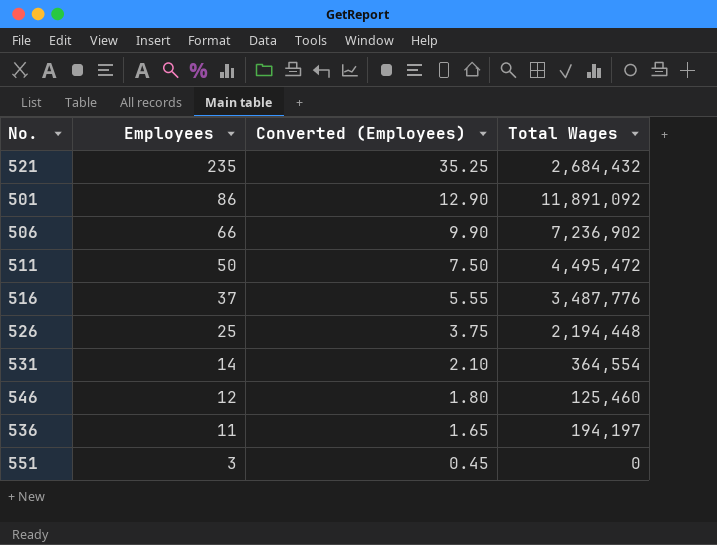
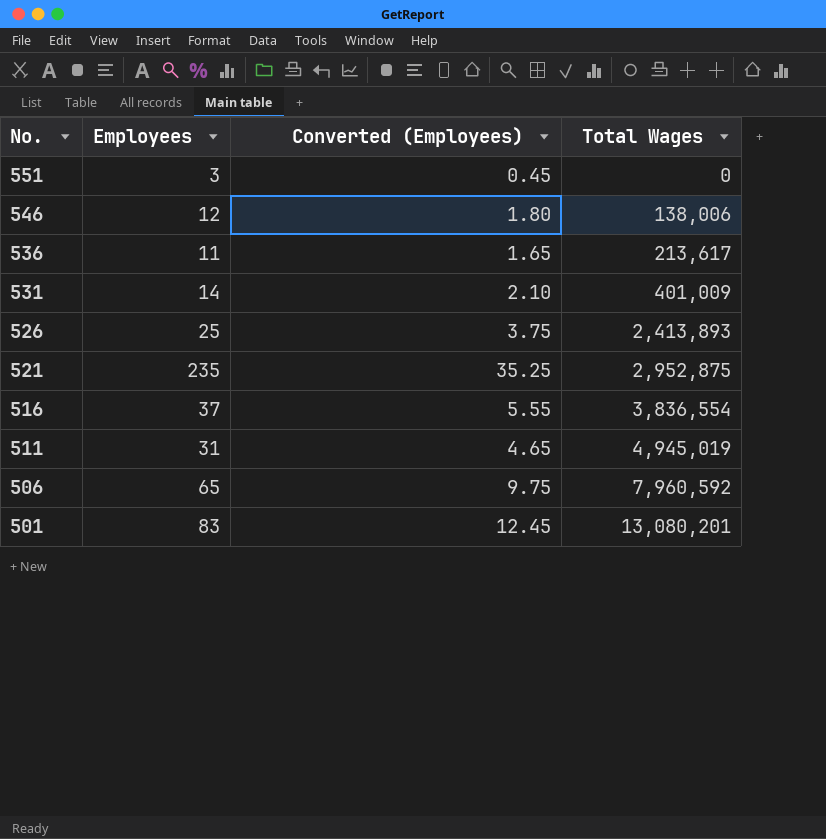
row order: Employees descending -> No. descending
546 | Total Wages: 125,460 -> 138,006
536 | Total Wages: 194,197 -> 213,617
531 | Total Wages: 364,554 -> 401,009
526 | Total Wages: 2,194,448 -> 2,413,893
521 | Total Wages: 2,684,432 -> 2,952,875
516 | Total Wages: 3,487,776 -> 3,836,554
511 | Employees: 50 -> 31
511 | Converted (Employees): 7.50 -> 4.65
511 | Total Wages: 4,495,472 -> 4,945,019
506 | Employees: 66 -> 65
506 | Converted (Employees): 9.90 -> 9.75
506 | Total Wages: 7,236,902 -> 7,960,592
501 | Employees: 86 -> 83
501 | Converted (Employees): 12.90 -> 12.45
501 | Total Wages: 11,891,092 -> 13,080,201

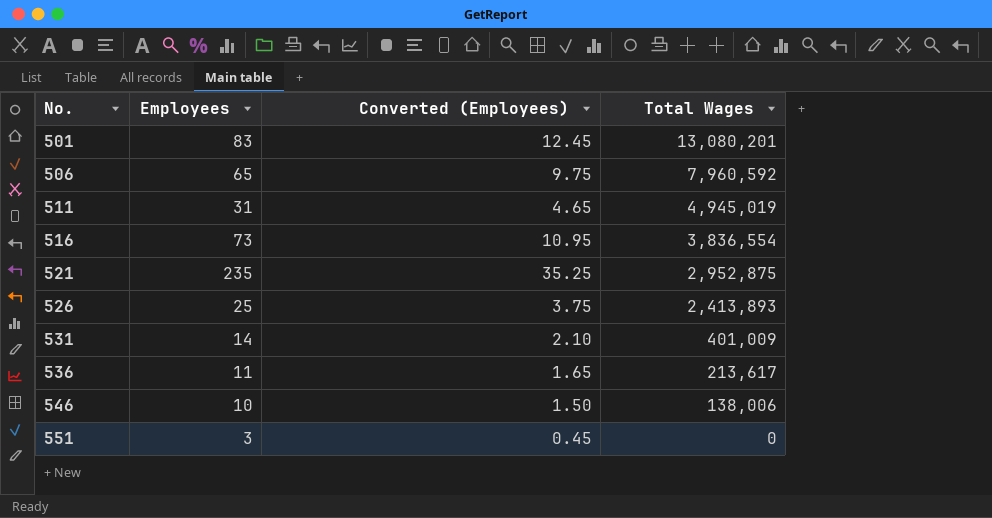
row order: No. descending -> No. ascending
516 | Employees: 37 -> 73
516 | Converted (Employees): 5.55 -> 10.95
546 | Employees: 12 -> 10
546 | Converted (Employees): 1.80 -> 1.50

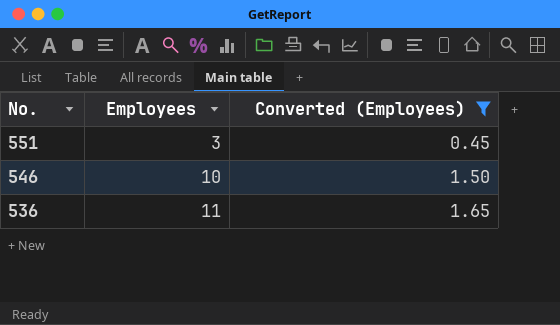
filter: none -> Converted (Employees) <= 1.65
row order: No. ascending -> No. descending
column Total Wages | position: 4 -> none

